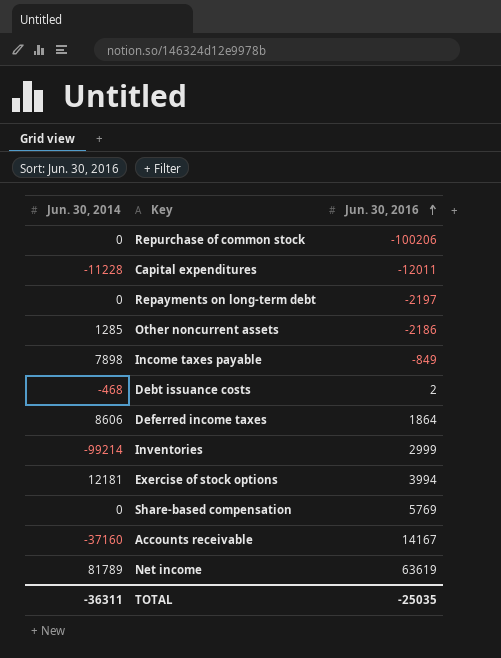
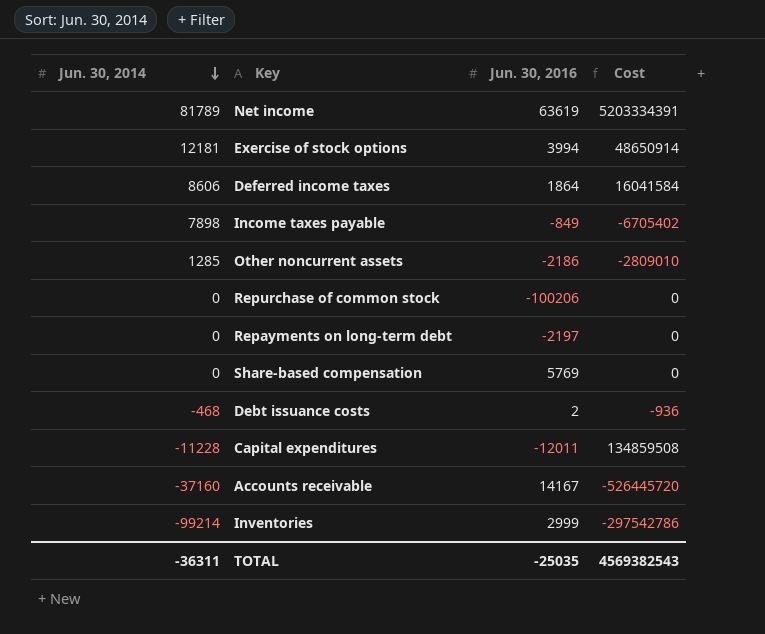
row order: Jun. 30, 2016 ascending -> Jun. 30, 2014 descending
column Cost | formula: none -> [Jun. 30, 2014] * [Jun. 30, 2016]

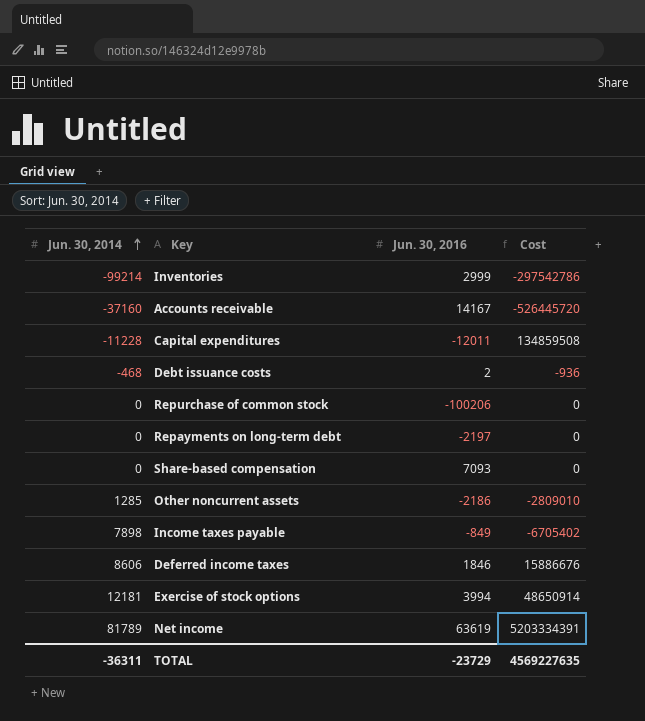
row order: Jun. 30, 2014 descending -> Jun. 30, 2014 ascending
Share-based compensation | Jun. 30, 2016: 5769 -> 7093
Deferred income taxes | Jun. 30, 2016: 1864 -> 1846
Deferred income taxes | Cost: 16041584 -> 15886676
TOTAL | Jun. 30, 2016: -25035 -> -23729
TOTAL | Cost: 4569382543 -> 4569227635

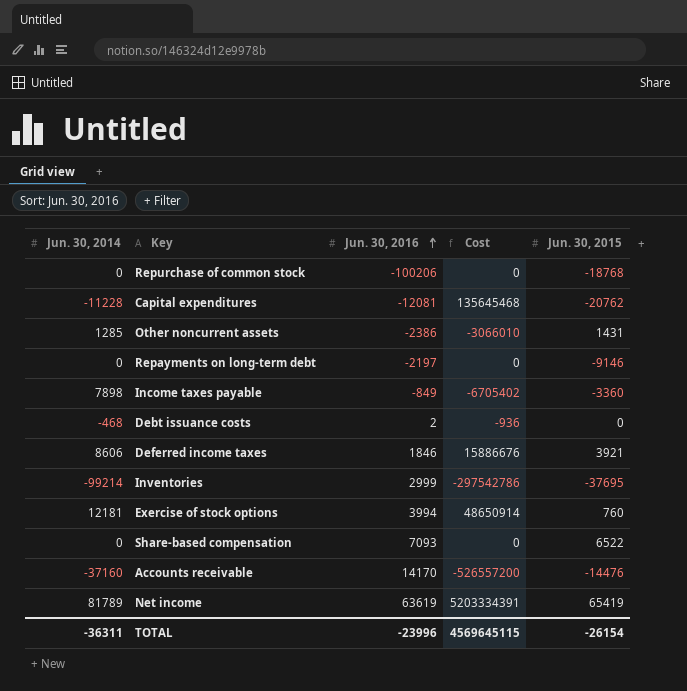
row order: Jun. 30, 2014 ascending -> Jun. 30, 2016 ascending
column Jun. 30, 2015 | position: none -> 5
Capital expenditures | Jun. 30, 2016: -12011 -> -12081
Capital expenditures | Cost: 134859508 -> 135645468
Other noncurrent assets | Jun. 30, 2016: -2186 -> -2386
Other noncurrent assets | Cost: -2809010 -> -3066010
Accounts receivable | Jun. 30, 2016: 14167 -> 14170
Accounts receivable | Cost: -526445720 -> -526557200
TOTAL | Jun. 30, 2016: -23729 -> -23996
TOTAL | Cost: 4569227635 -> 4569645115

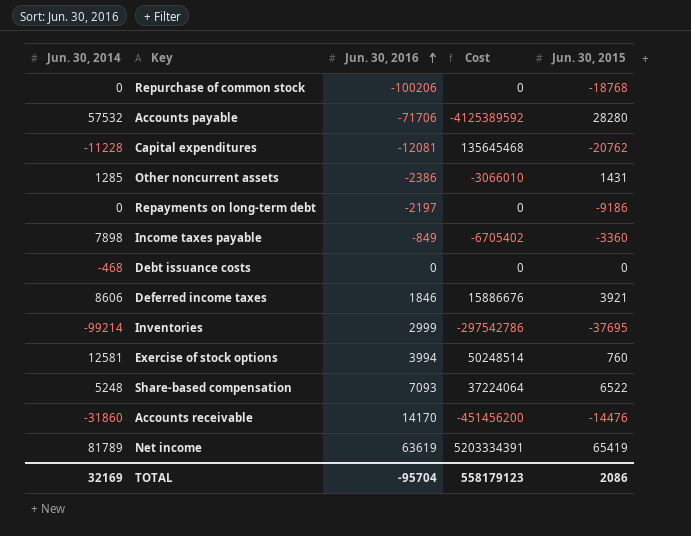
row Accounts payable: none -> 57532 | -71706 | -4125389592 | 28280
Repayments on long-term debt | Jun. 30, 2015: -9146 -> -9186
Debt issuance costs | Jun. 30, 2016: 2 -> 0
Debt issuance costs | Cost: -936 -> 0
Exercise of stock options | Jun. 30, 2014: 12181 -> 12581
Exercise of stock options | Cost: 48650914 -> 50248514
Share-based compensation | Jun. 30, 2014: 0 -> 5248
Share-based compensation | Cost: 0 -> 37224064
Accounts receivable | Jun. 30, 2014: -37160 -> -31860
Accounts receivable | Cost: -526557200 -> -451456200
TOTAL | Jun. 30, 2014: -36311 -> 32169
TOTAL | Jun. 30, 2016: -23996 -> -95704
TOTAL | Cost: 4569645115 -> 558179123
TOTAL | Jun. 30, 2015: -26154 -> 2086

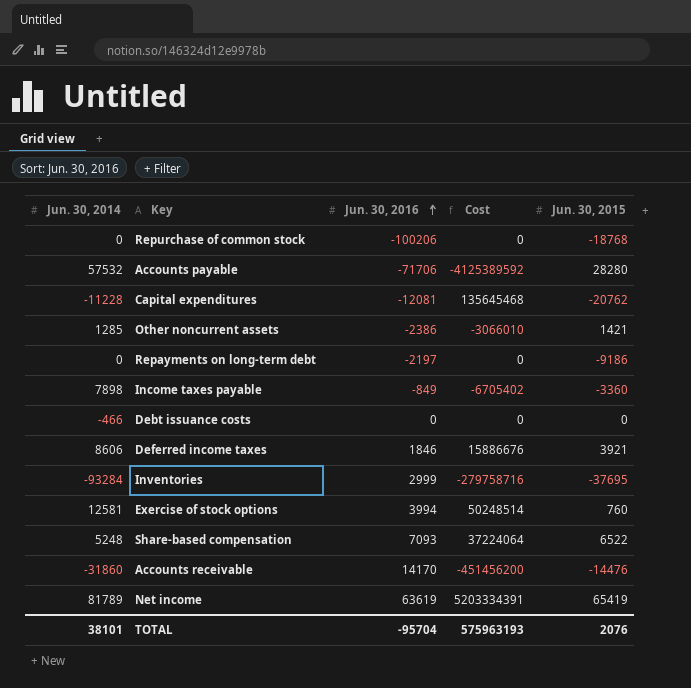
Other noncurrent assets | Jun. 30, 2015: 1431 -> 1421
Debt issuance costs | Jun. 30, 2014: -468 -> -466
Inventories | Jun. 30, 2014: -99214 -> -93284
Inventories | Cost: -297542786 -> -279758716
TOTAL | Jun. 30, 2014: 32169 -> 38101
TOTAL | Cost: 558179123 -> 575963193
TOTAL | Jun. 30, 2015: 2086 -> 2076

